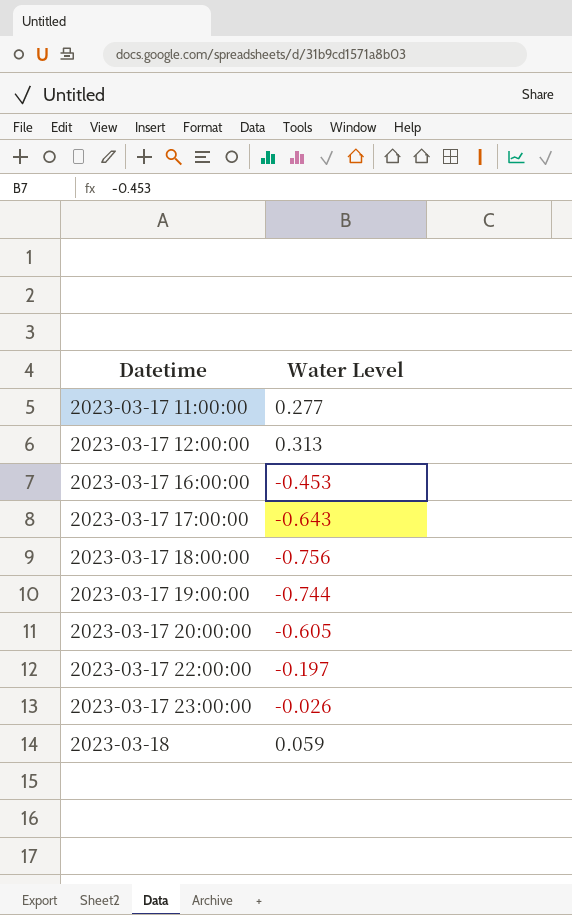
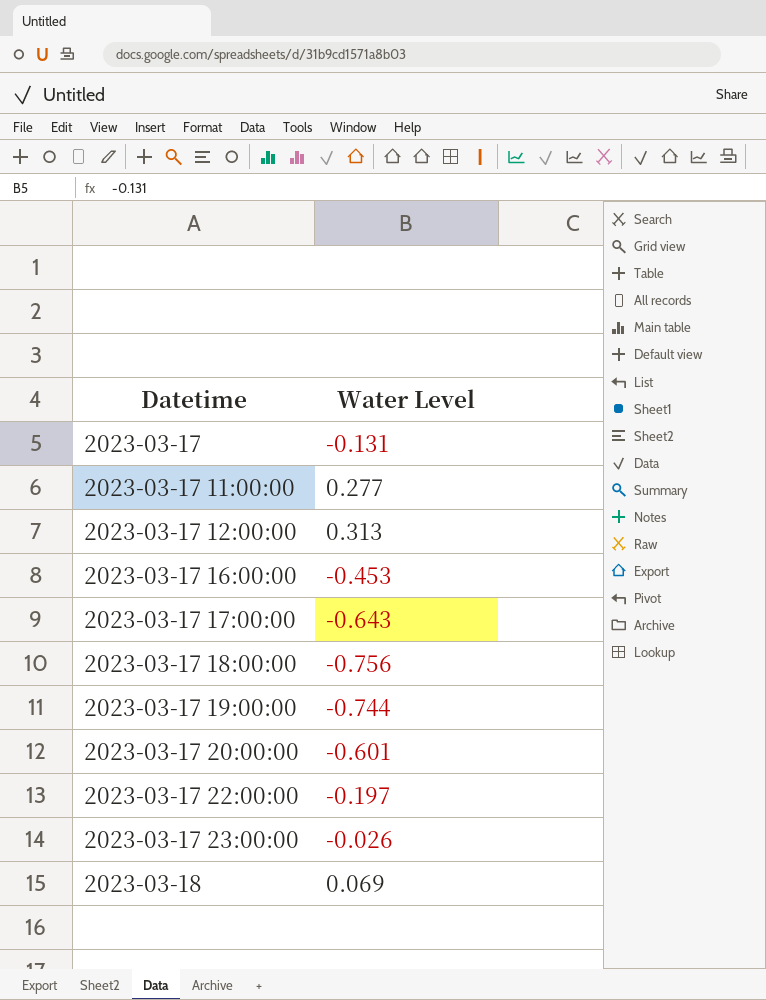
row 2023-03-17: none -> -0.131
2023-03-17 20:00:00 | Water Level: -0.605 -> -0.601
2023-03-18 | Water Level: 0.059 -> 0.069

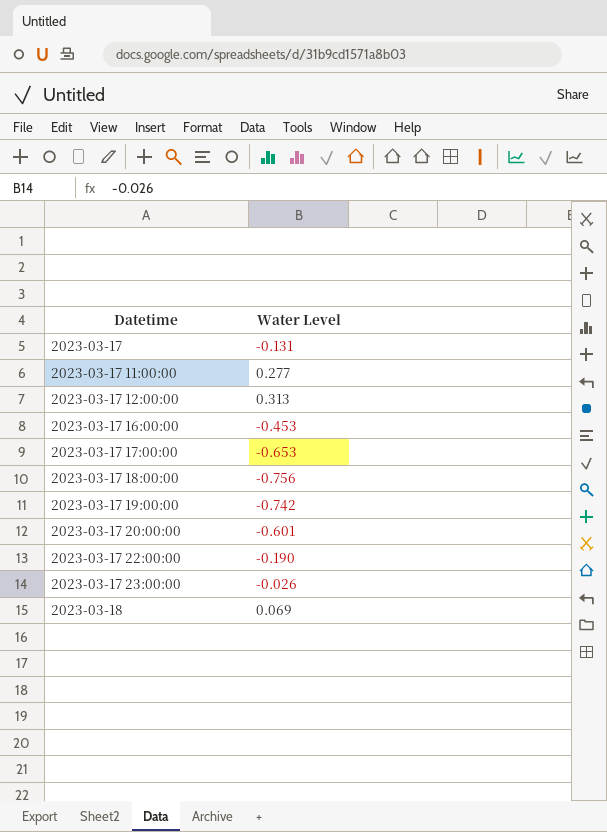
2023-03-17 17:00:00 | Water Level: -0.643 -> -0.653
2023-03-17 19:00:00 | Water Level: -0.744 -> -0.742
2023-03-17 22:00:00 | Water Level: -0.197 -> -0.190

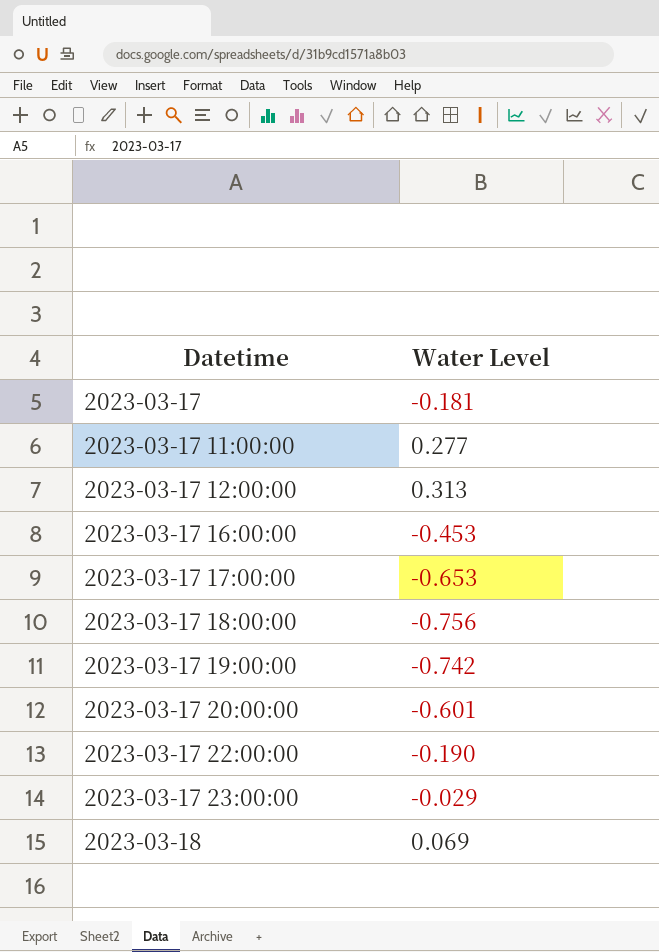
2023-03-17 | Water Level: -0.131 -> -0.181
2023-03-17 23:00:00 | Water Level: -0.026 -> -0.029

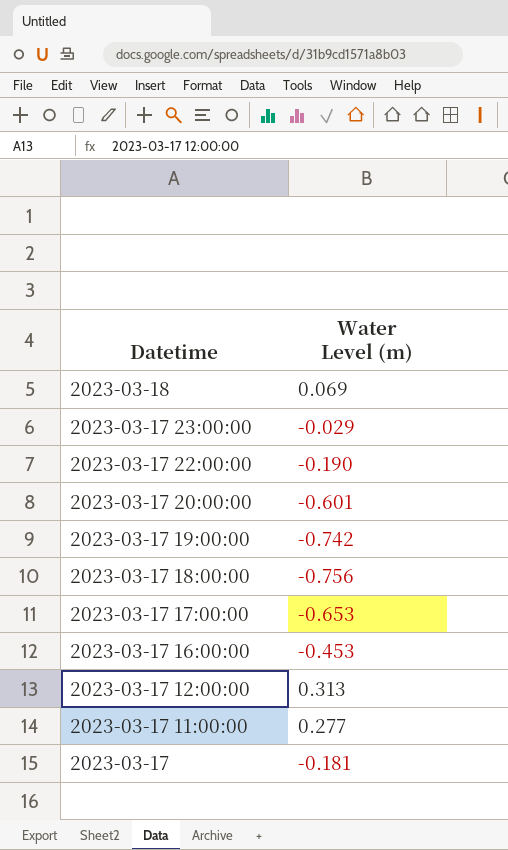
row order: Datetime ascending -> Datetime descending
column name: Water Level -> Water Level (m)

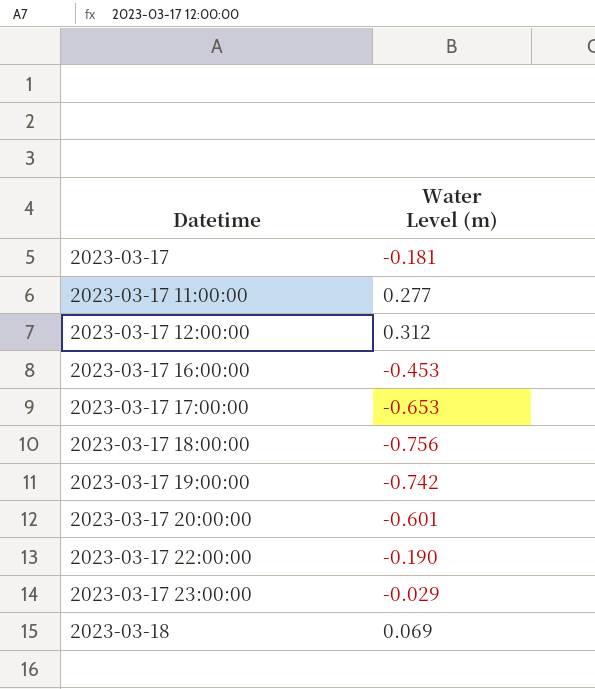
row order: Datetime descending -> Datetime ascending
2023-03-17 12:00:00 | Water Level (m): 0.313 -> 0.312

